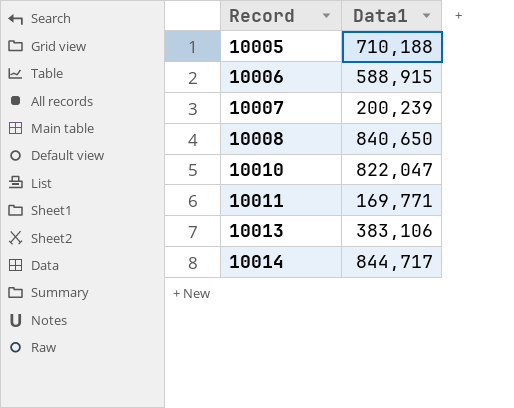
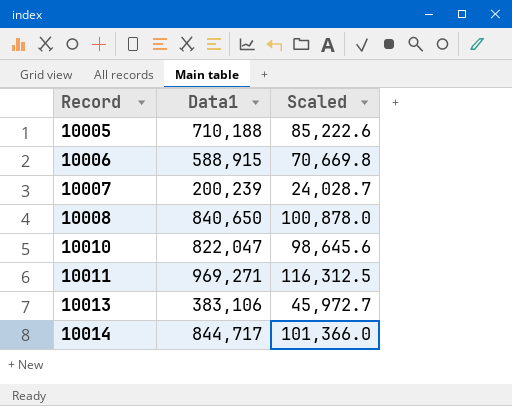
column Scaled | formula: none -> [Data1] * 0.12
10011 | Data1: 169,771 -> 969,271

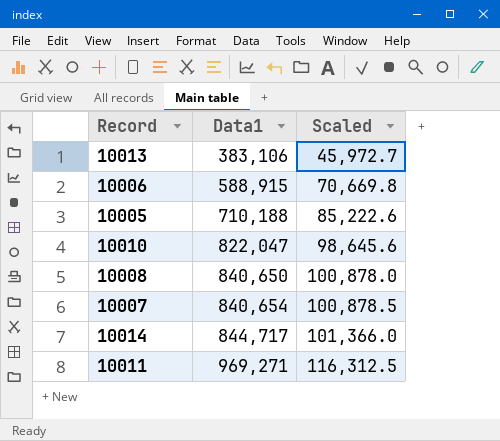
row order: Record ascending -> Data1 ascending
10007 | Data1: 200,239 -> 840,654
10007 | Scaled: 24,028.7 -> 100,878.5

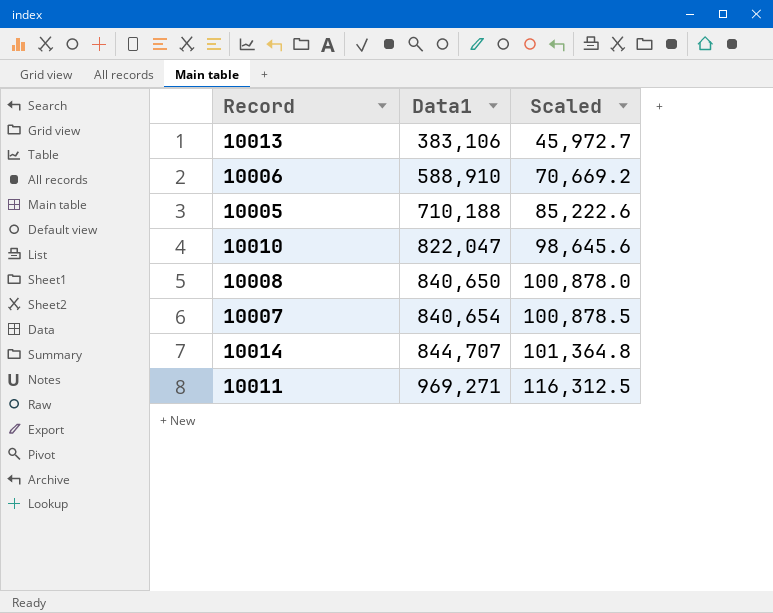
10006 | Data1: 588,915 -> 588,910
10006 | Scaled: 70,669.8 -> 70,669.2
10014 | Data1: 844,717 -> 844,707
10014 | Scaled: 101,366.0 -> 101,364.8

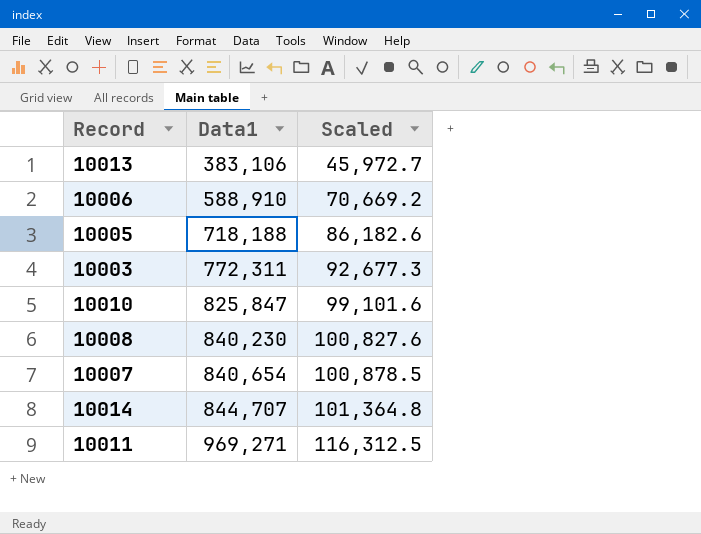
10005 | Data1: 710,188 -> 718,188
10005 | Scaled: 85,222.6 -> 86,182.6
row 10003: none -> 772,311 | 92,677.3
10010 | Data1: 822,047 -> 825,847
10010 | Scaled: 98,645.6 -> 99,101.6
10008 | Data1: 840,650 -> 840,230
10008 | Scaled: 100,878.0 -> 100,827.6

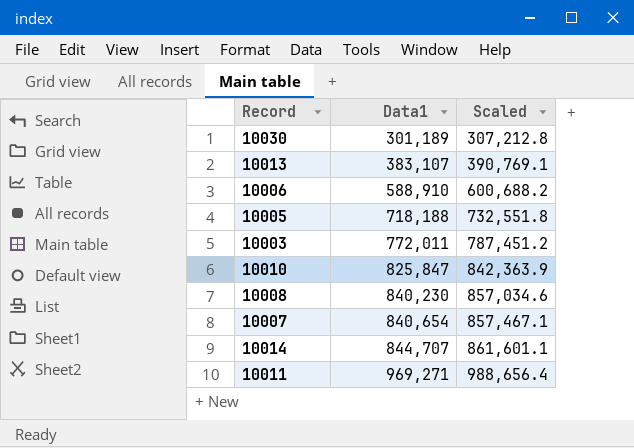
column Scaled | formula: [Data1] * 0.12 -> [Data1] * 1.02
row 10030: none -> 301,189 | 307,212.8
10013 | Data1: 383,106 -> 383,107
10003 | Data1: 772,311 -> 772,011

